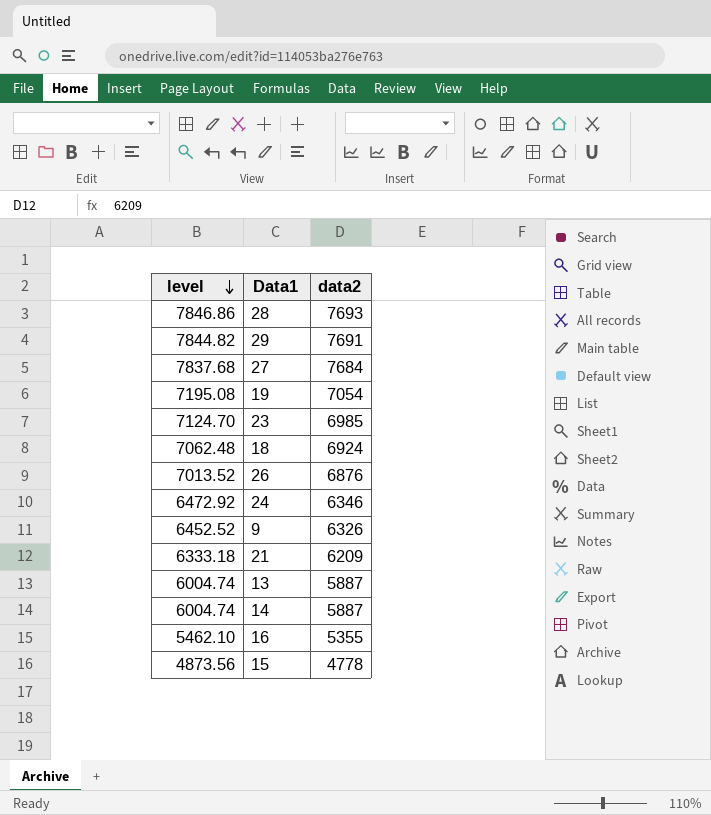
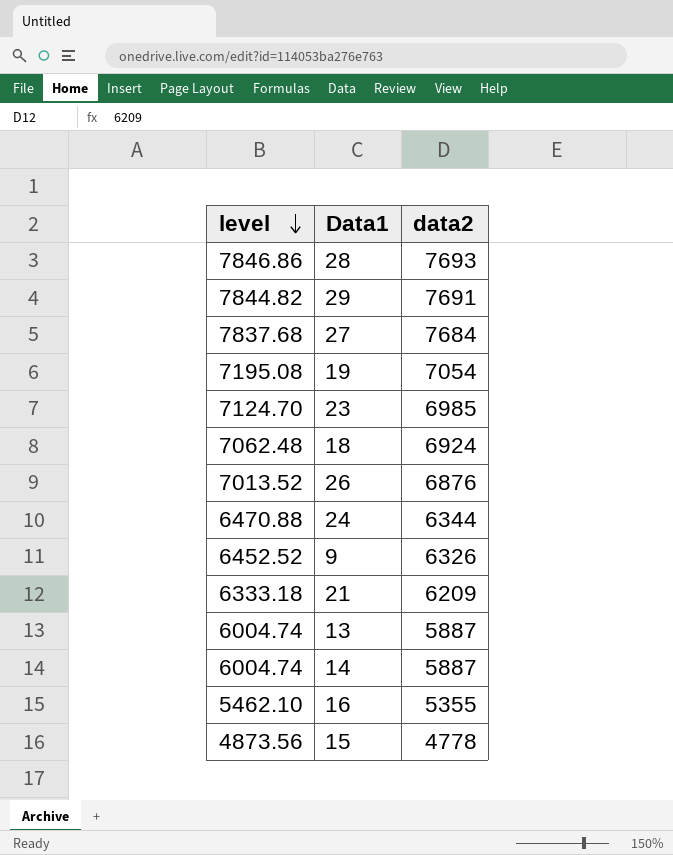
24 | level: 6472.92 -> 6470.88
24 | data2: 6346 -> 6344

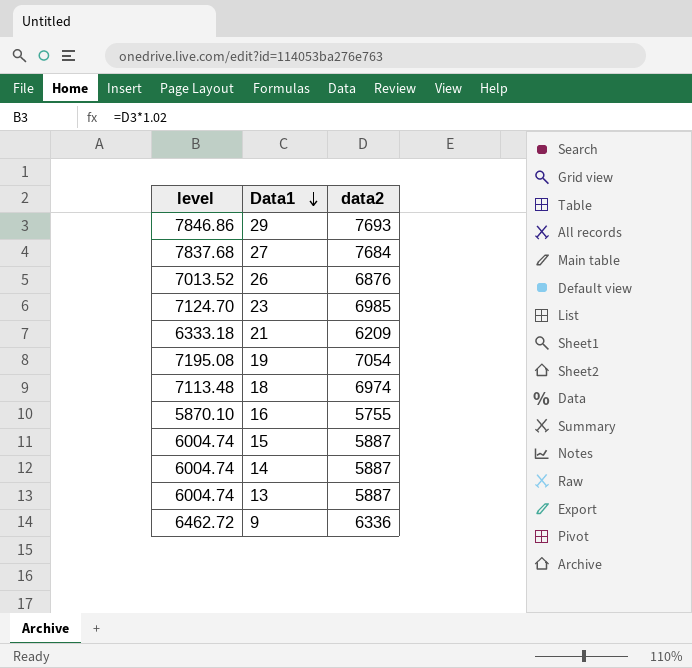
row order: level descending -> Data1 descending
row 28: 7846.86 | 7693 -> none
row 24: 6470.88 | 6344 -> none
29 | level: 7844.82 -> 7846.86
29 | data2: 7691 -> 7693
18 | level: 7062.48 -> 7113.48
18 | data2: 6924 -> 6974
16 | level: 5462.10 -> 5870.10
16 | data2: 5355 -> 5755
15 | level: 4873.56 -> 6004.74
15 | data2: 4778 -> 5887
9 | level: 6452.52 -> 6462.72
9 | data2: 6326 -> 6336

